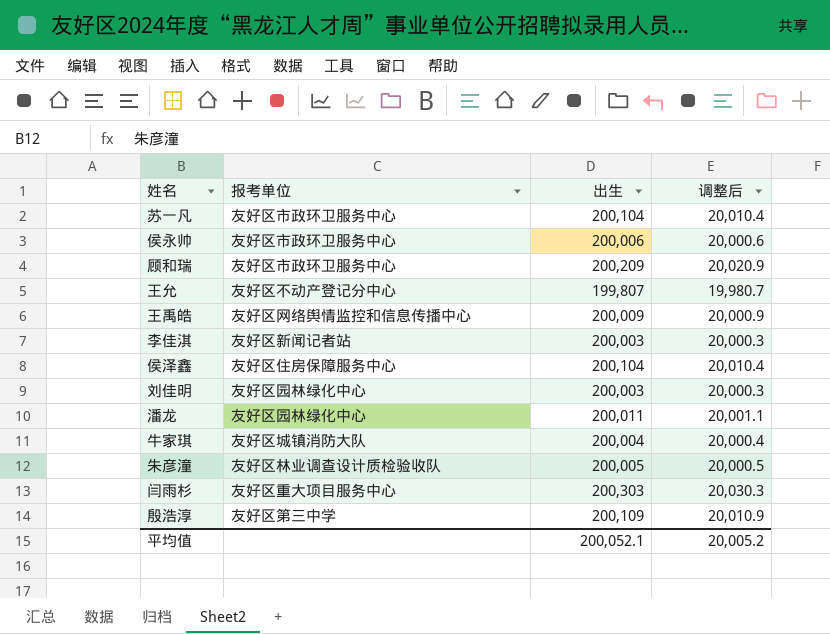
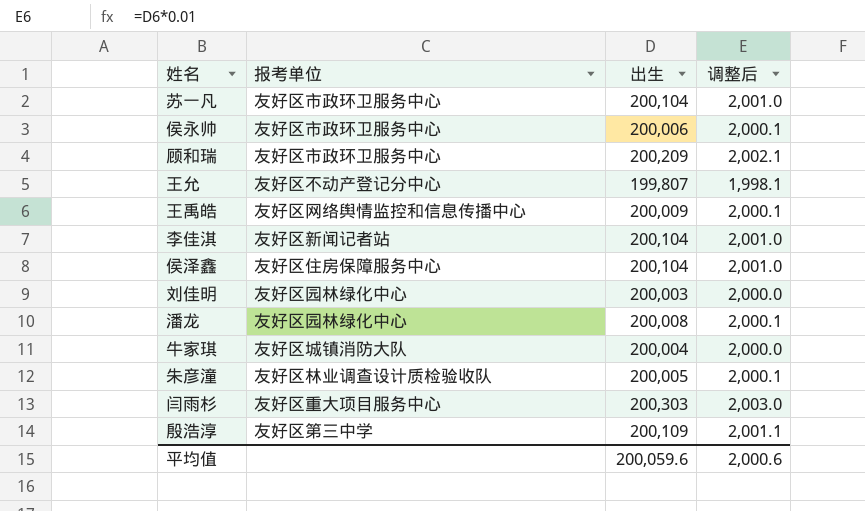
column 调整后 | formula: [出生] * 0.1 -> [出生] * 0.01
李佳淇 | 出生: 200,003 -> 200,104
潘龙 | 出生: 200,011 -> 200,008
平均值 | 出生: 200,052.1 -> 200,059.6
平均值 | 调整后: 20,005.2 -> 2,000.6

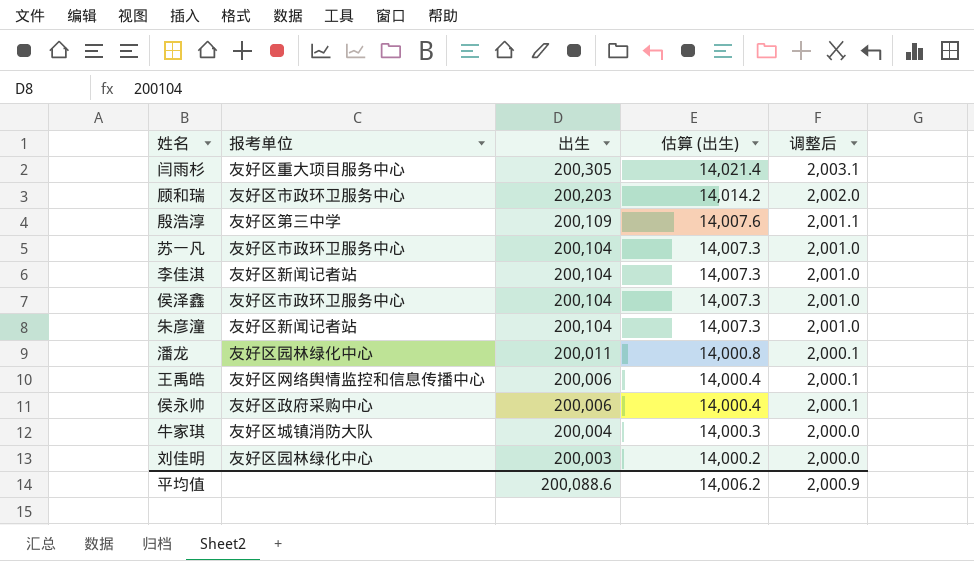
row order: none -> 出生 descending
column 估算 (出生) | formula: none -> [出生] * 0.07
row 王允: 友好区不动产登记分中心 | 199,807 | 1,998.1 -> none
闫雨杉 | 出生: 200,303 -> 200,305
闫雨杉 | 调整后: 2,003.0 -> 2,003.1
顾和瑞 | 出生: 200,209 -> 200,203
顾和瑞 | 调整后: 2,002.1 -> 2,002.0
侯泽鑫 | 报考单位: 友好区住房保障服务中心 -> 友好区市政环卫服务中心
朱彦潼 | 报考单位: 友好区林业调查设计质检验收队 -> 友好区新闻记者站
朱彦潼 | 出生: 200,005 -> 200,104
朱彦潼 | 调整后: 2,000.1 -> 2,001.0
潘龙 | 出生: 200,008 -> 200,011
王禹皓 | 出生: 200,009 -> 200,006
侯永帅 | 报考单位: 友好区市政环卫服务中心 -> 友好区政府采购中心
平均值 | 出生: 200,059.6 -> 200,088.6
平均值 | 调整后: 2,000.6 -> 2,000.9

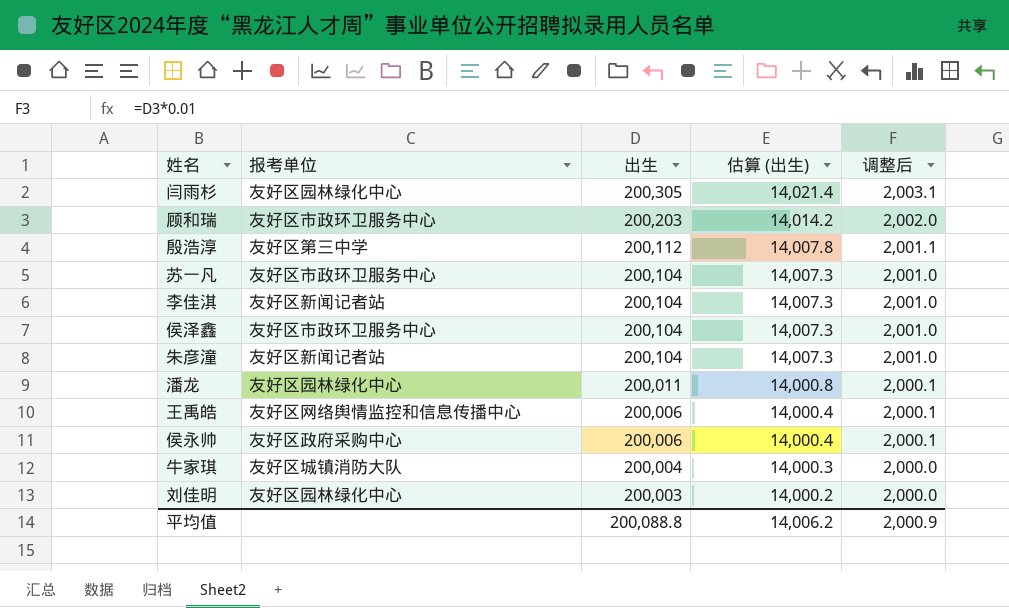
闫雨杉 | 报考单位: 友好区重大项目服务中心 -> 友好区园林绿化中心
殷浩淳 | 出生: 200,109 -> 200,112
殷浩淳 | 估算 (出生): 14,007.6 -> 14,007.8
平均值 | 出生: 200,088.6 -> 200,088.8

